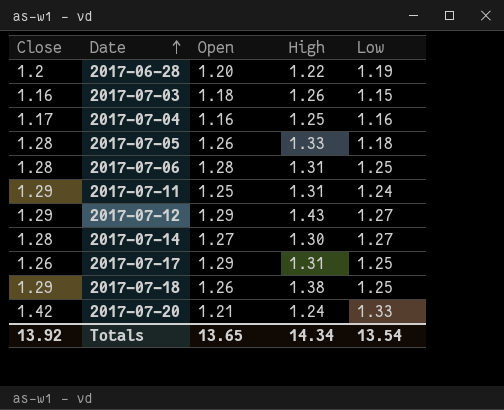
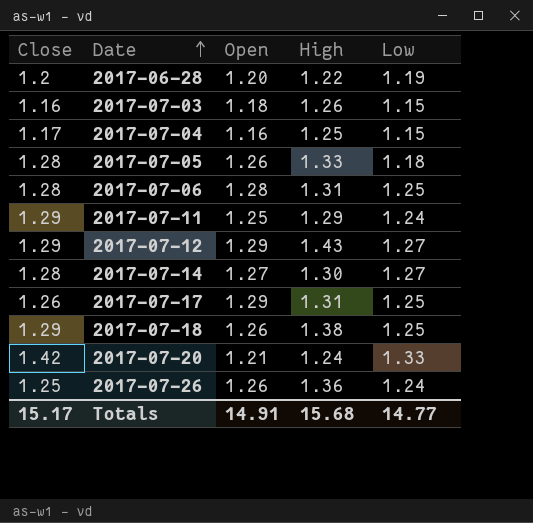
2017-07-04 | Low: 1.16 -> 1.15
2017-07-11 | High: 1.31 -> 1.29
row 2017-07-26: none -> 1.25 | 1.26 | 1.36 | 1.24
Totals | Close: 13.92 -> 15.17
Totals | Open: 13.65 -> 14.91
Totals | High: 14.34 -> 15.68
Totals | Low: 13.54 -> 14.77

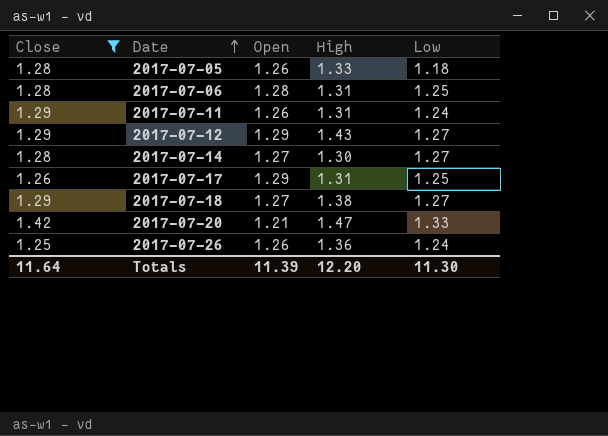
filter: none -> Close >= 1.25
2017-07-11 | Open: 1.25 -> 1.26
2017-07-11 | High: 1.29 -> 1.31
2017-07-18 | Open: 1.26 -> 1.27
2017-07-18 | Low: 1.25 -> 1.27
2017-07-20 | High: 1.24 -> 1.47
Totals | Close: 15.17 -> 11.64
Totals | Open: 14.91 -> 11.39
Totals | High: 15.68 -> 12.20
Totals | Low: 14.77 -> 11.30

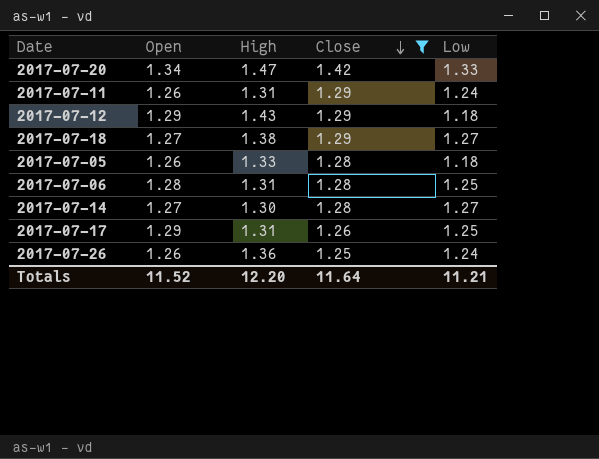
row order: Date ascending -> Close descending
column Close | position: 1 -> 4
2017-07-20 | Open: 1.21 -> 1.34
2017-07-12 | Low: 1.27 -> 1.18
Totals | Open: 11.39 -> 11.52
Totals | Low: 11.30 -> 11.21

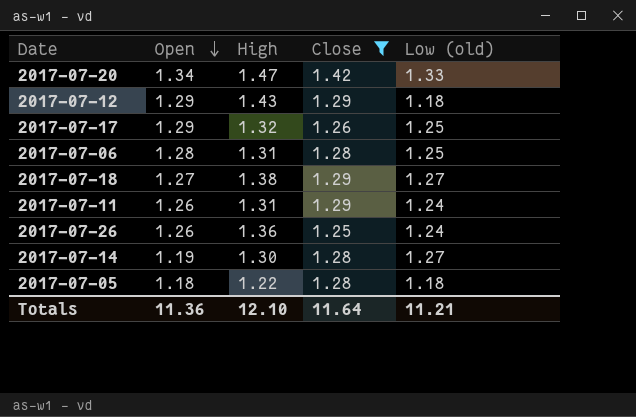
row order: Close descending -> Open descending
column name: Low -> Low (old)
2017-07-17 | High: 1.31 -> 1.32
2017-07-14 | Open: 1.27 -> 1.19
2017-07-05 | Open: 1.26 -> 1.18
2017-07-05 | High: 1.33 -> 1.22
Totals | Open: 11.52 -> 11.36
Totals | High: 12.20 -> 12.10

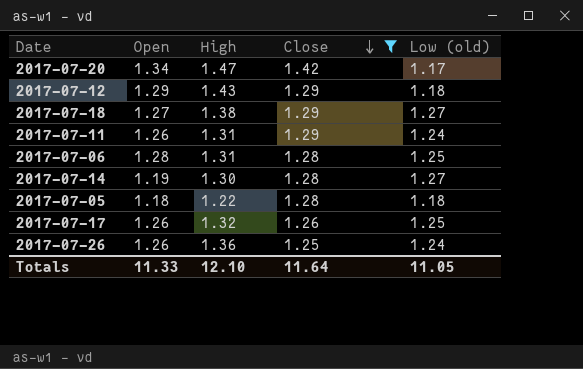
row order: Open descending -> Close descending
2017-07-20 | Low (old): 1.33 -> 1.17
2017-07-17 | Open: 1.29 -> 1.26
Totals | Open: 11.36 -> 11.33
Totals | Low (old): 11.21 -> 11.05

